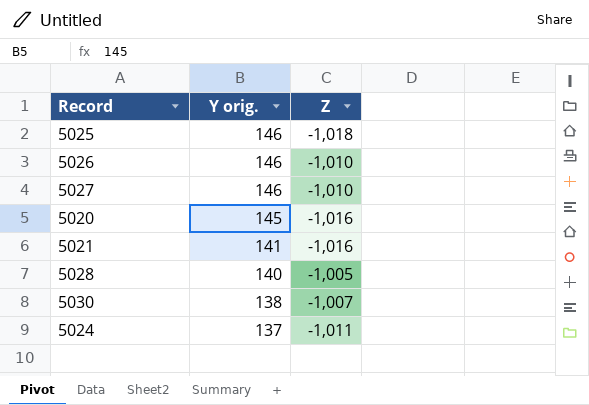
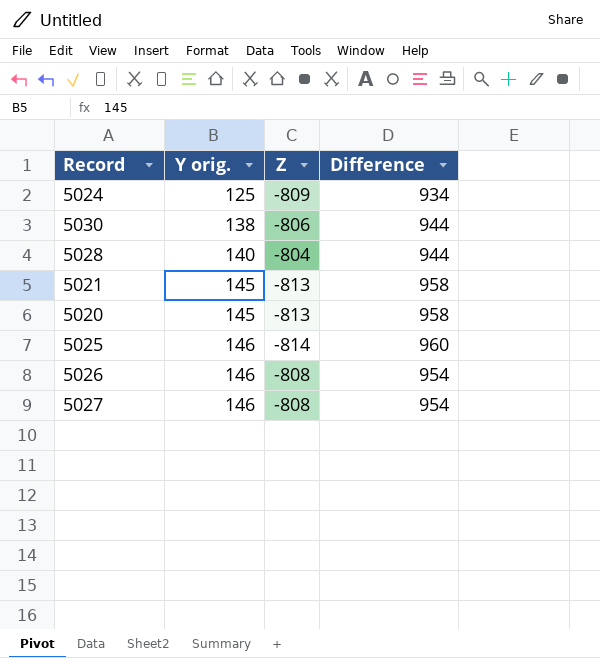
row order: Y orig. descending -> Y orig. ascending
column Difference | formula: none -> [Y orig.] - [Z]
5024 | Y orig.: 137 -> 125
5024 | Z: -1,011 -> -809
5030 | Z: -1,007 -> -806
5028 | Z: -1,005 -> -804
5021 | Y orig.: 141 -> 145
5021 | Z: -1,016 -> -813
5020 | Z: -1,016 -> -813
5025 | Z: -1,018 -> -814
5026 | Z: -1,010 -> -808
5027 | Z: -1,010 -> -808

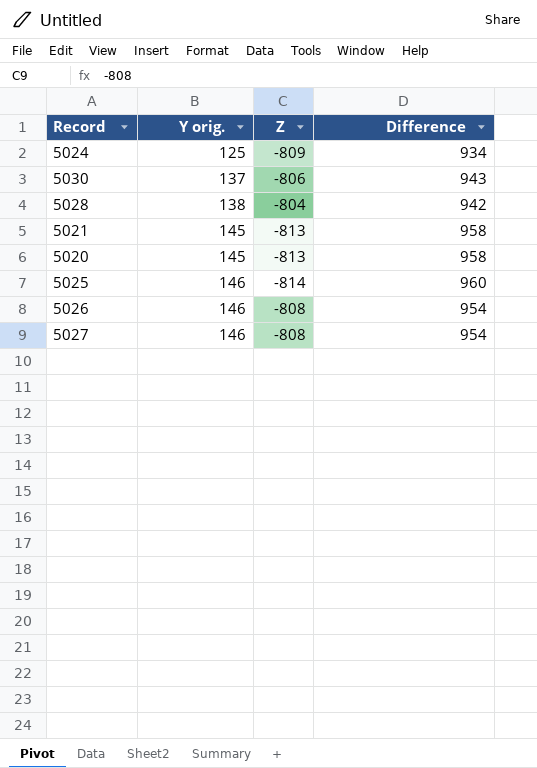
5030 | Y orig.: 138 -> 137
5030 | Difference: 944 -> 943
5028 | Y orig.: 140 -> 138
5028 | Difference: 944 -> 942

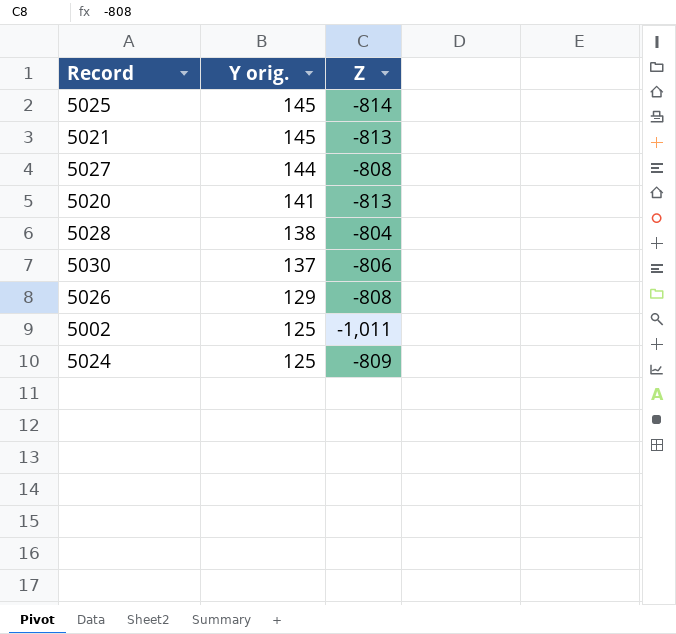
row order: Y orig. ascending -> Y orig. descending
column Difference | formula: [Y orig.] - [Z] -> none
5025 | Y orig.: 146 -> 145
5027 | Y orig.: 146 -> 144
5020 | Y orig.: 145 -> 141
5026 | Y orig.: 146 -> 129
row 5002: none -> 125 | -1,011

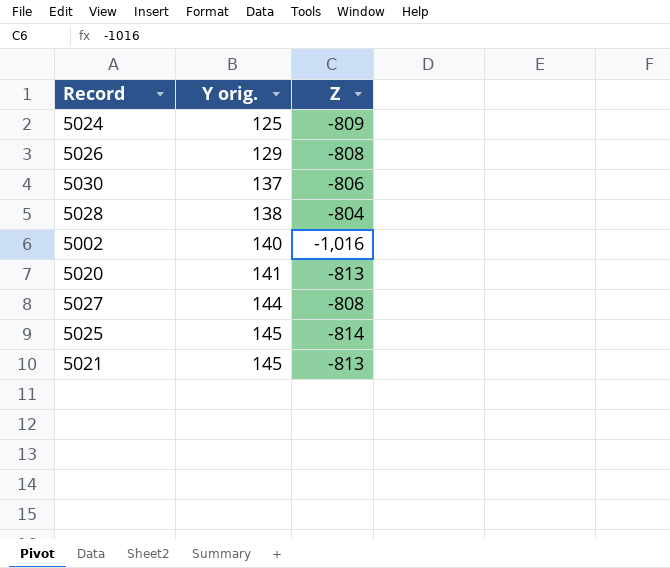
row order: Y orig. descending -> Y orig. ascending
5002 | Y orig.: 125 -> 140
5002 | Z: -1,011 -> -1,016

